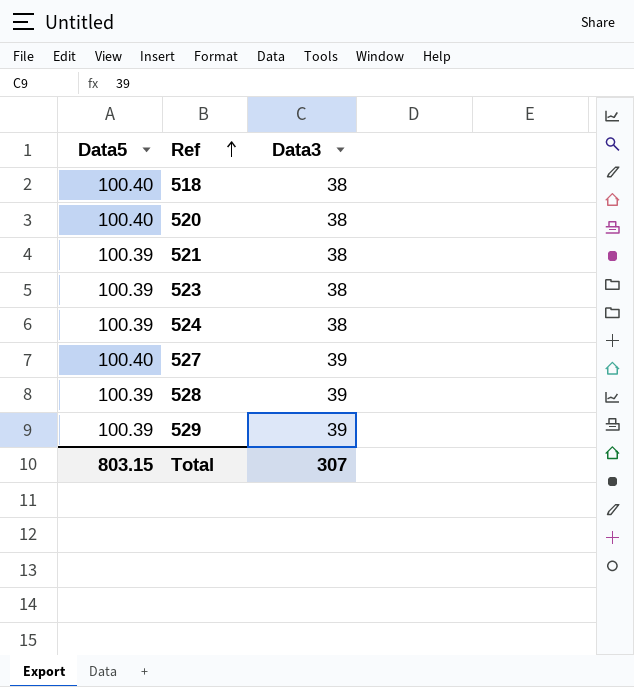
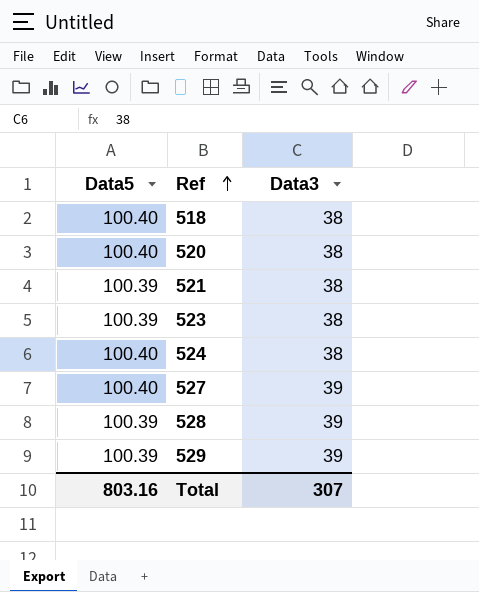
524 | Data5: 100.39 -> 100.40
Total | Data5: 803.15 -> 803.16

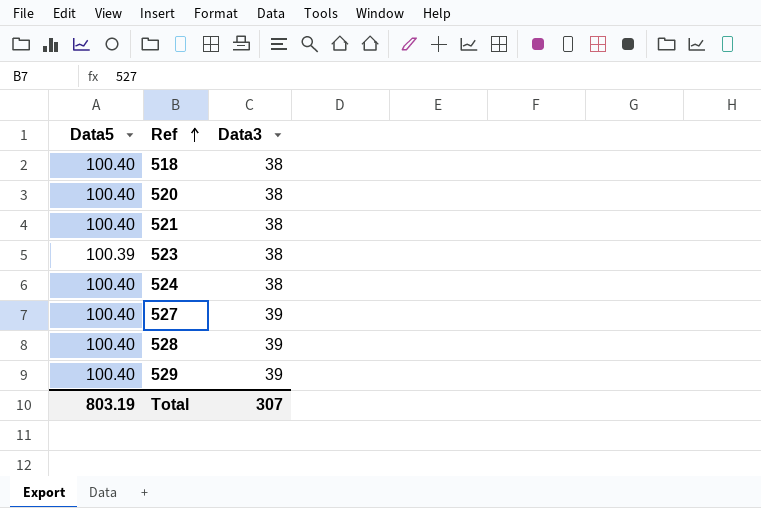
521 | Data5: 100.39 -> 100.40
528 | Data5: 100.39 -> 100.40
529 | Data5: 100.39 -> 100.40
Total | Data5: 803.16 -> 803.19

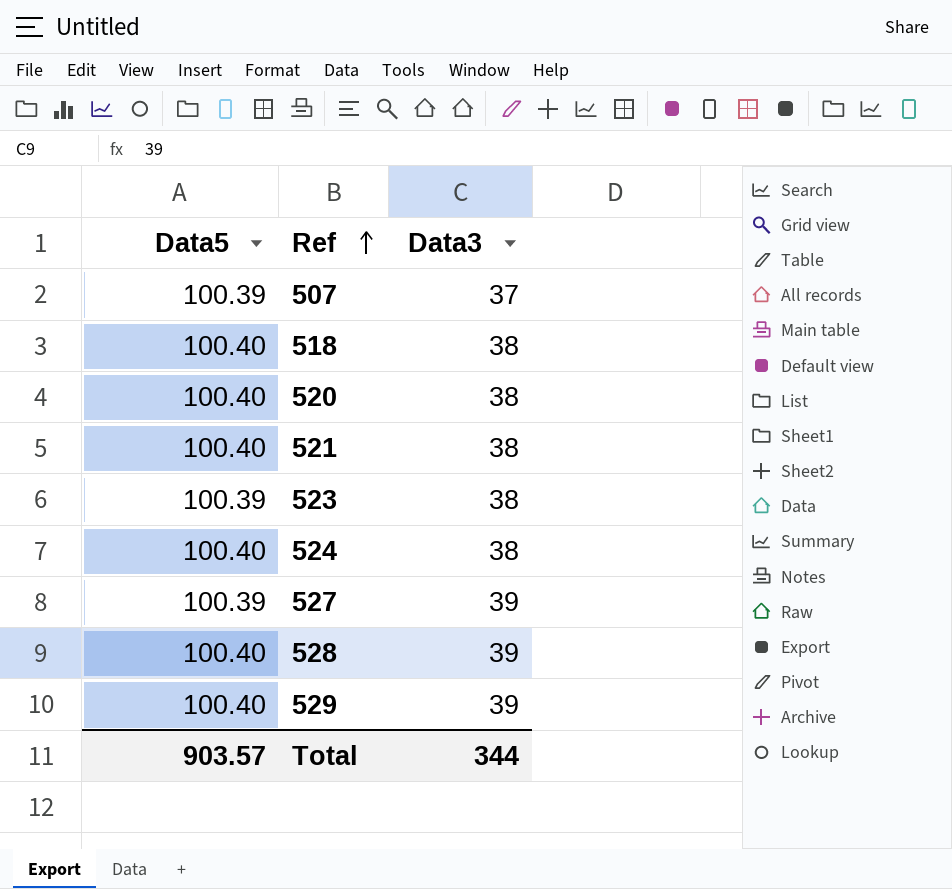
row 507: none -> 100.39 | 37
527 | Data5: 100.40 -> 100.39
Total | Data5: 803.19 -> 903.57
Total | Data3: 307 -> 344

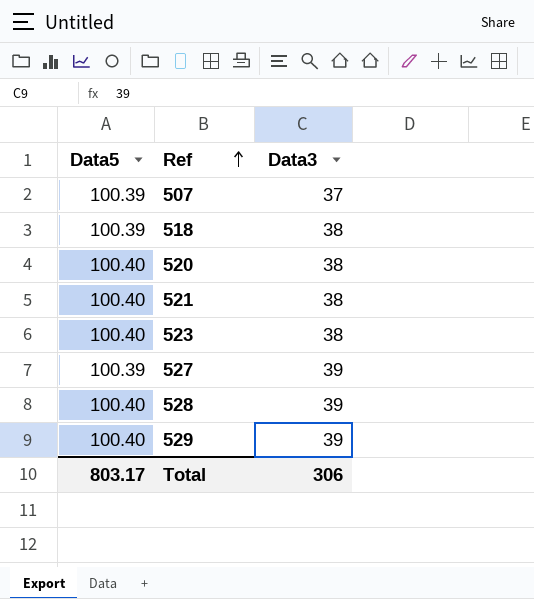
row 524: 100.40 | 38 -> none
518 | Data5: 100.40 -> 100.39
523 | Data5: 100.39 -> 100.40
Total | Data5: 903.57 -> 803.17
Total | Data3: 344 -> 306

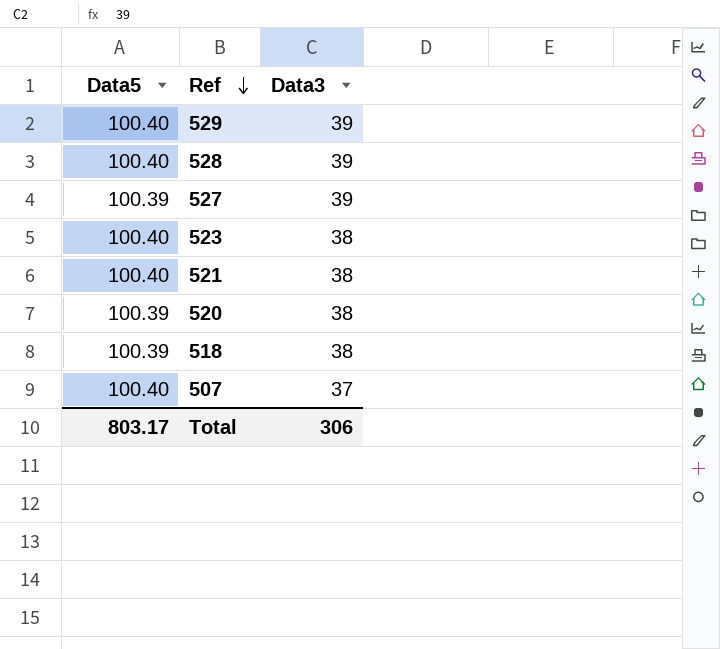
row order: Ref ascending -> Ref descending
520 | Data5: 100.40 -> 100.39
507 | Data5: 100.39 -> 100.40

